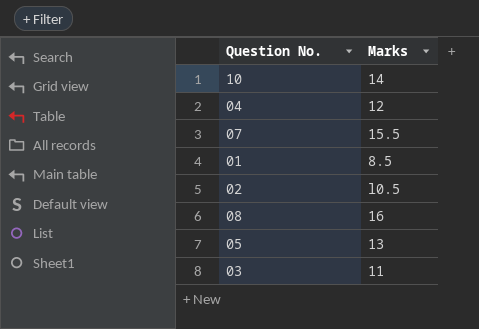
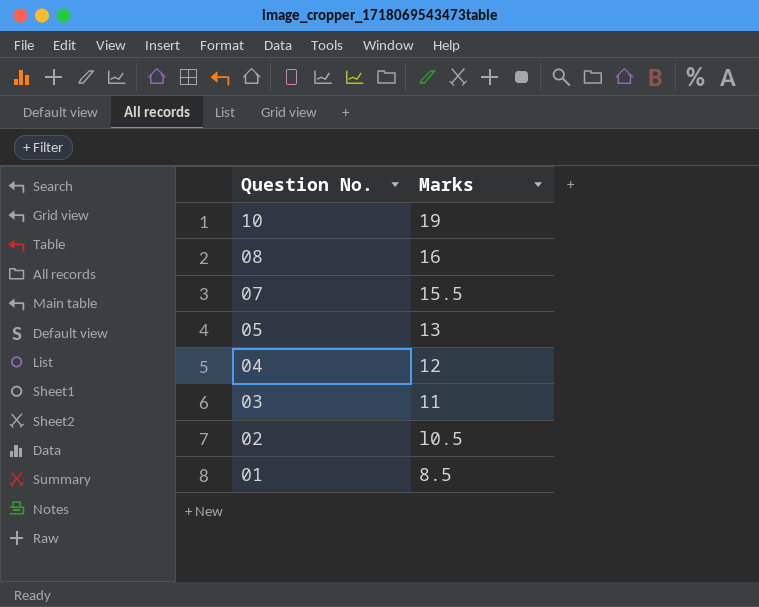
row order: none -> Question No. descending
10 | Marks: 14 -> 19

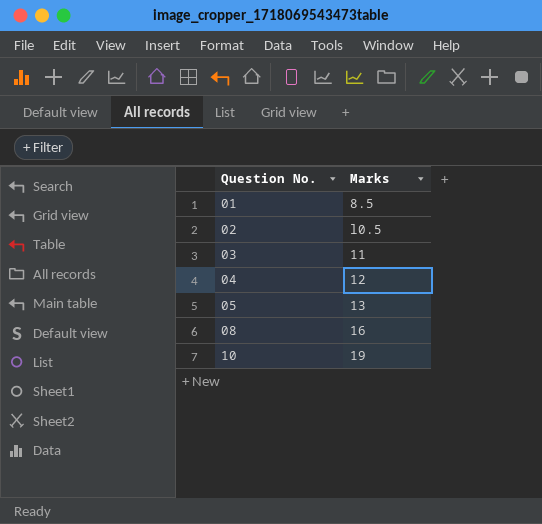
row order: Question No. descending -> Question No. ascending
row 07: 15.5 -> none

